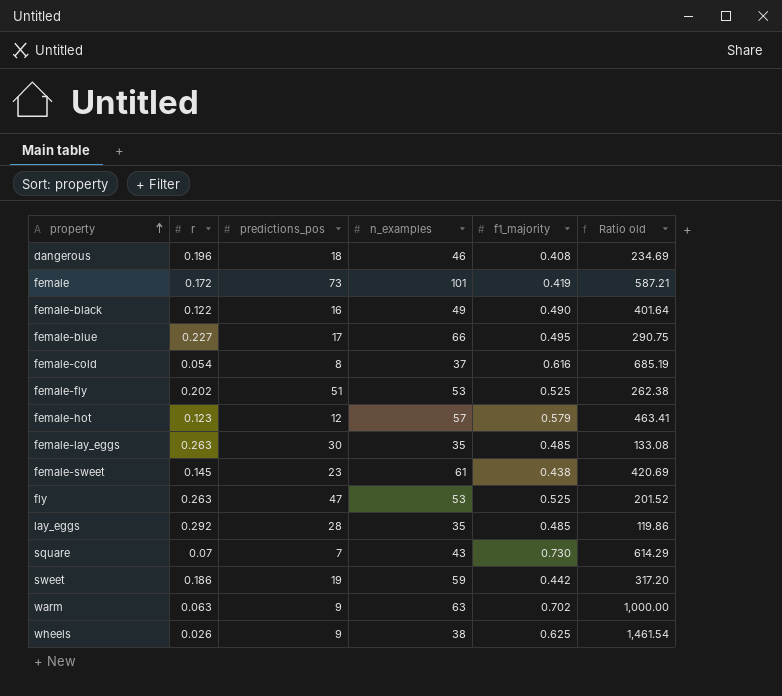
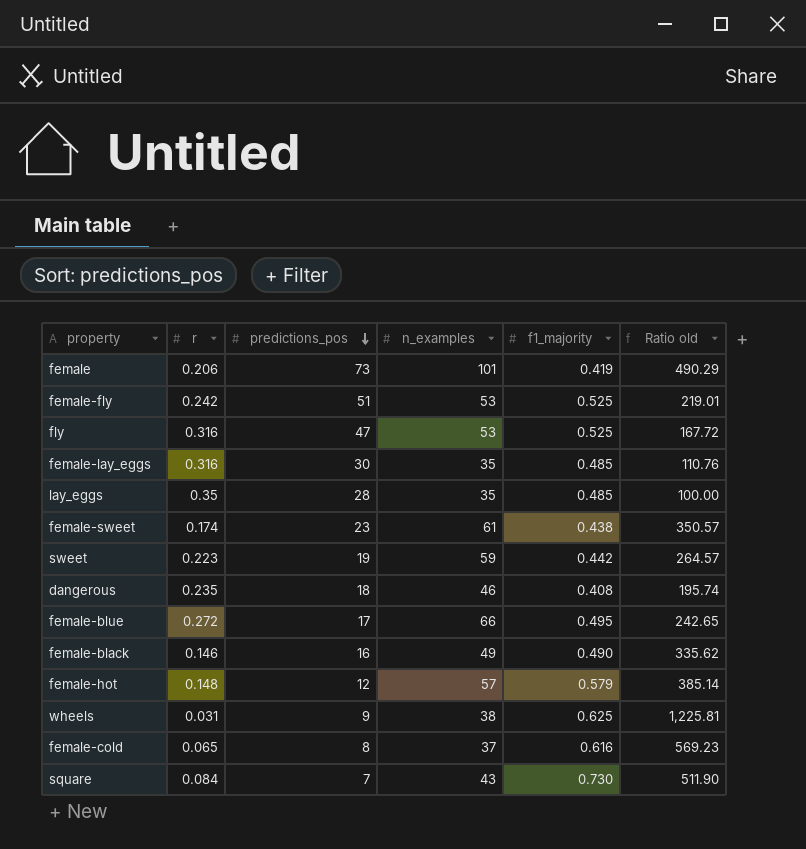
row order: property ascending -> predictions_pos descending
row warm: 0.063 | 9 | 63 | 0.702 | 1,000.00 -> none
female | r: 0.172 -> 0.206
female | Ratio old: 587.21 -> 490.29
female-fly | r: 0.202 -> 0.242
female-fly | Ratio old: 262.38 -> 219.01
fly | r: 0.263 -> 0.316
fly | Ratio old: 201.52 -> 167.72
female-lay_eggs | r: 0.263 -> 0.316
female-lay_eggs | Ratio old: 133.08 -> 110.76
lay_eggs | r: 0.292 -> 0.35
lay_eggs | Ratio old: 119.86 -> 100.00
female-sweet | r: 0.145 -> 0.174
female-sweet | Ratio old: 420.69 -> 350.57
sweet | r: 0.186 -> 0.223
sweet | Ratio old: 317.20 -> 264.57
dangerous | r: 0.196 -> 0.235
dangerous | Ratio old: 234.69 -> 195.74
female-blue | r: 0.227 -> 0.272
female-blue | Ratio old: 290.75 -> 242.65
female-black | r: 0.122 -> 0.146
female-black | Ratio old: 401.64 -> 335.62
female-hot | r: 0.123 -> 0.148
female-hot | Ratio old: 463.41 -> 385.14
wheels | r: 0.026 -> 0.031
wheels | Ratio old: 1,461.54 -> 1,225.81
female-cold | r: 0.054 -> 0.065
female-cold | Ratio old: 685.19 -> 569.23
square | r: 0.07 -> 0.084
square | Ratio old: 614.29 -> 511.90

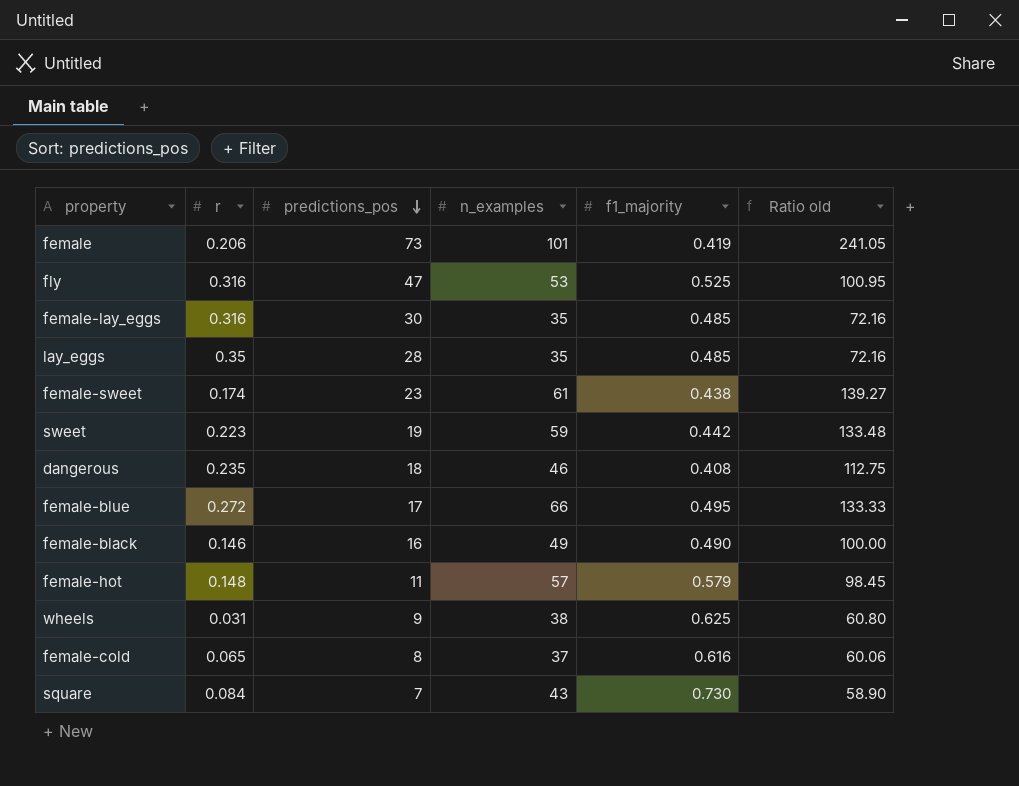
column Ratio old | formula: [n_examples] / [r] -> [n_examples] / [f1_majority]
row female-fly: 0.242 | 51 | 53 | 0.525 | 219.01 -> none
female-hot | predictions_pos: 12 -> 11

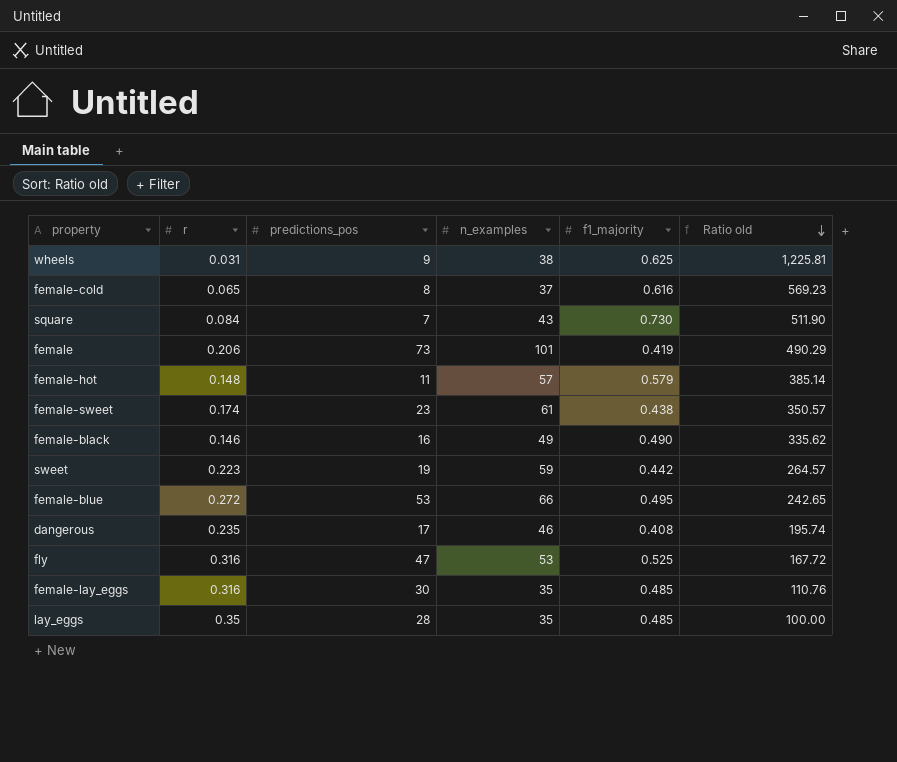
row order: predictions_pos descending -> Ratio old descending
column Ratio old | formula: [n_examples] / [f1_majority] -> [n_examples] / [r]
female-blue | predictions_pos: 17 -> 53
dangerous | predictions_pos: 18 -> 17

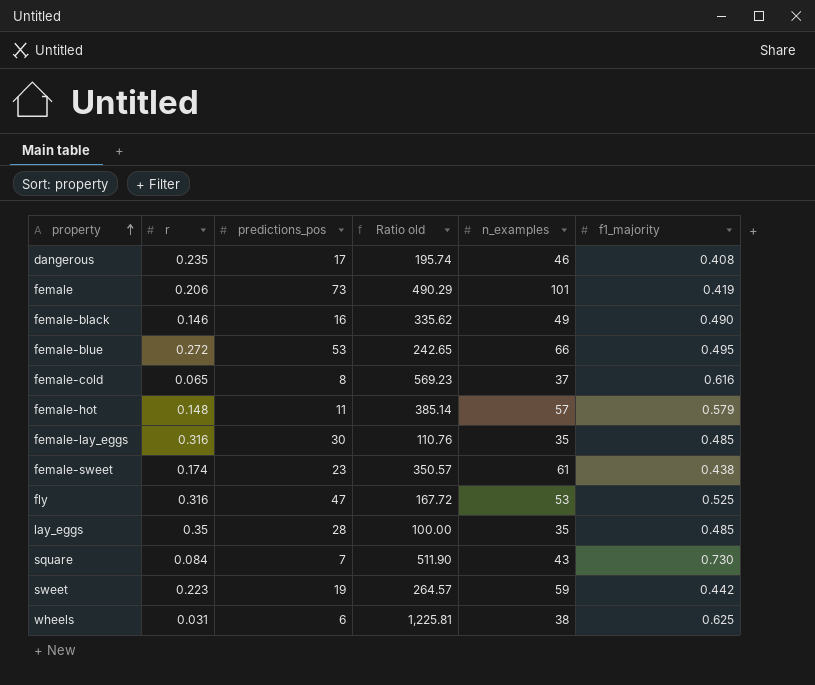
row order: Ratio old descending -> property ascending
column Ratio old | position: 6 -> 4
wheels | predictions_pos: 9 -> 6

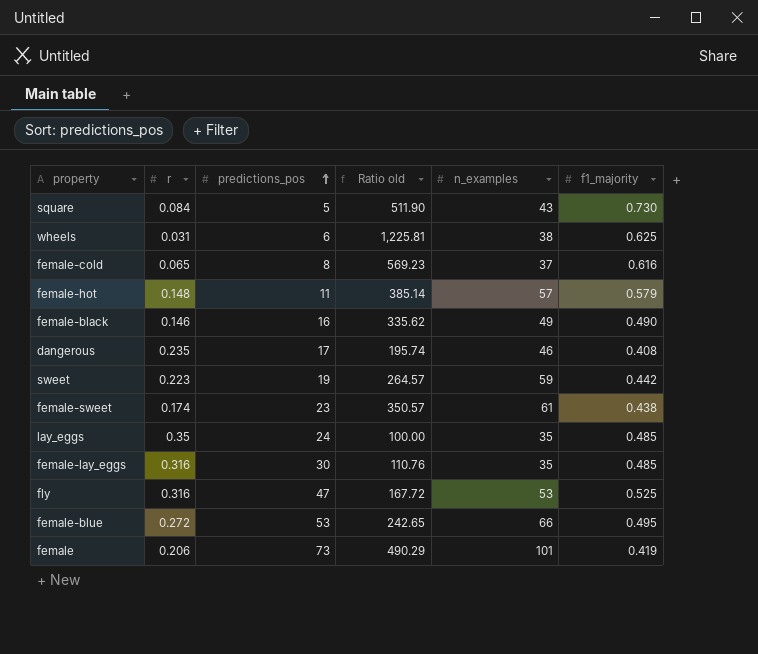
row order: property ascending -> predictions_pos ascending
square | predictions_pos: 7 -> 5
lay_eggs | predictions_pos: 28 -> 24

